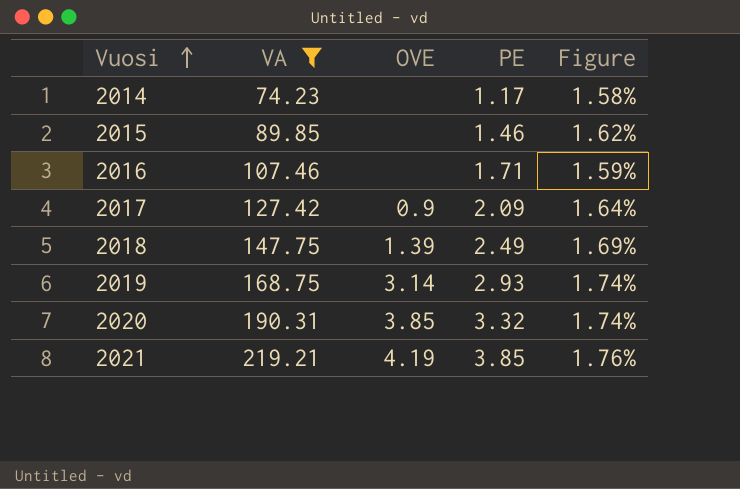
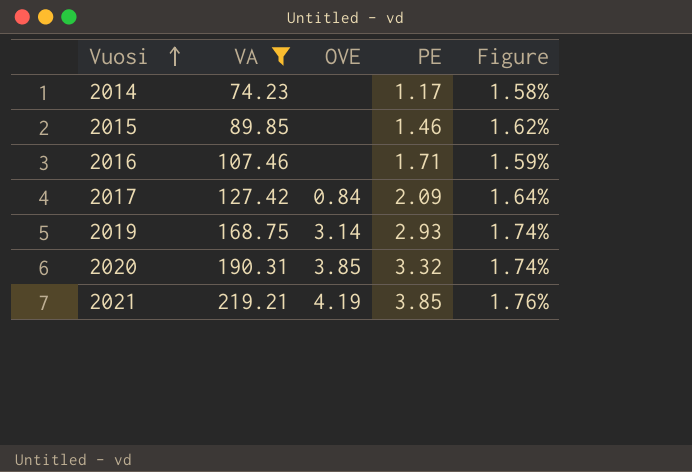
row 2018: 147.75 | 1.39 | 2.49 | 1.69% -> none
2017 | OVE: 0.9 -> 0.84

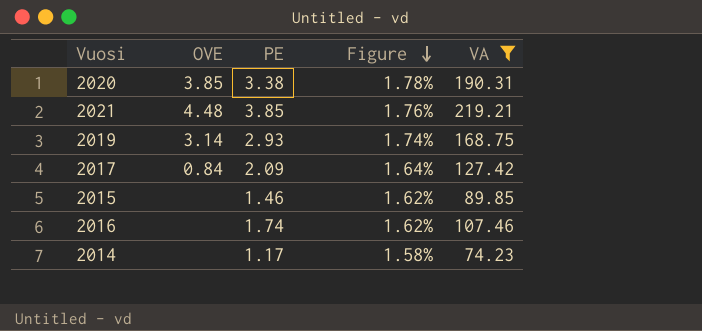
row order: Vuosi ascending -> Figure descending
column VA | position: 2 -> 5
2020 | PE: 3.32 -> 3.38
2020 | Figure: 1.74% -> 1.78%
2021 | OVE: 4.19 -> 4.48
2016 | PE: 1.71 -> 1.74
2016 | Figure: 1.59% -> 1.62%

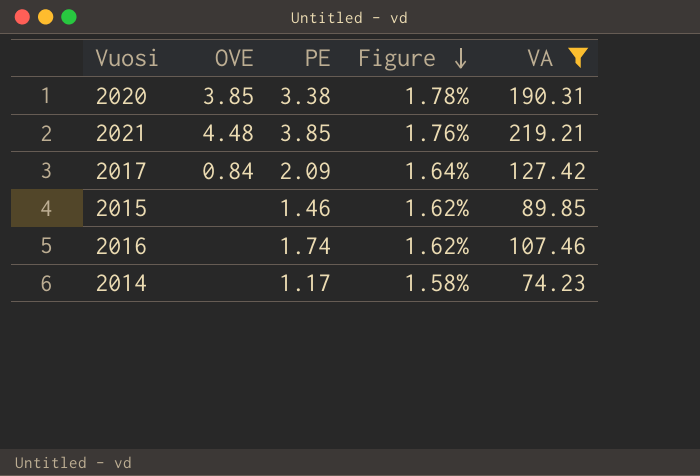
row 2019: 3.14 | 2.93 | 1.74% | 168.75 -> none

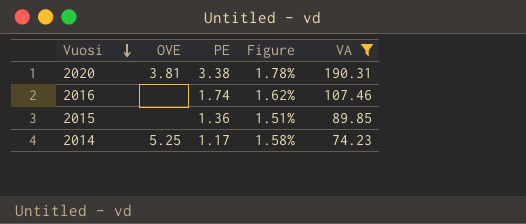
row order: Figure descending -> Vuosi descending
row 2021: 4.48 | 3.85 | 1.76% | 219.21 -> none
row 2017: 0.84 | 2.09 | 1.64% | 127.42 -> none
2020 | OVE: 3.85 -> 3.81
2015 | PE: 1.46 -> 1.36
2015 | Figure: 1.62% -> 1.51%
2014 | OVE: none -> 5.25

